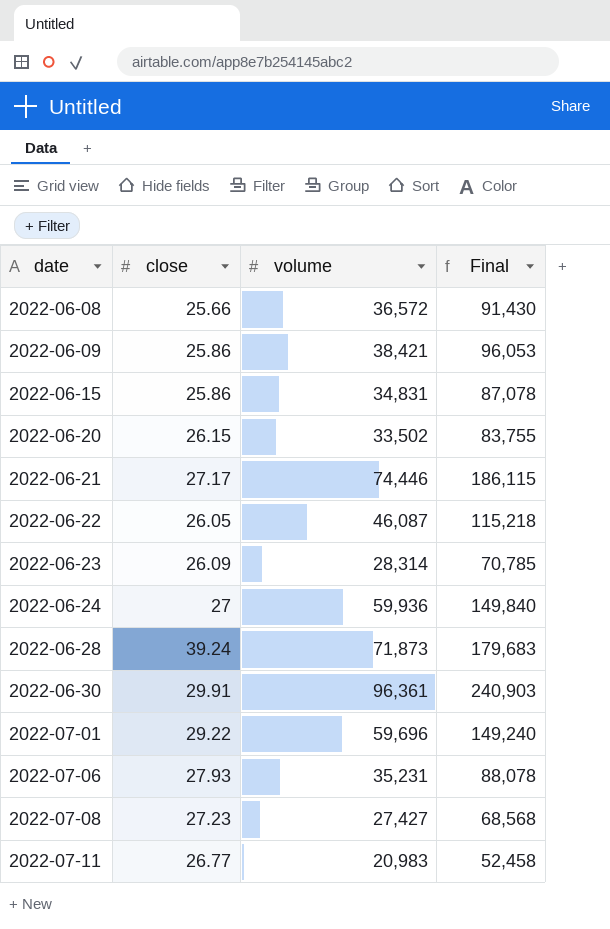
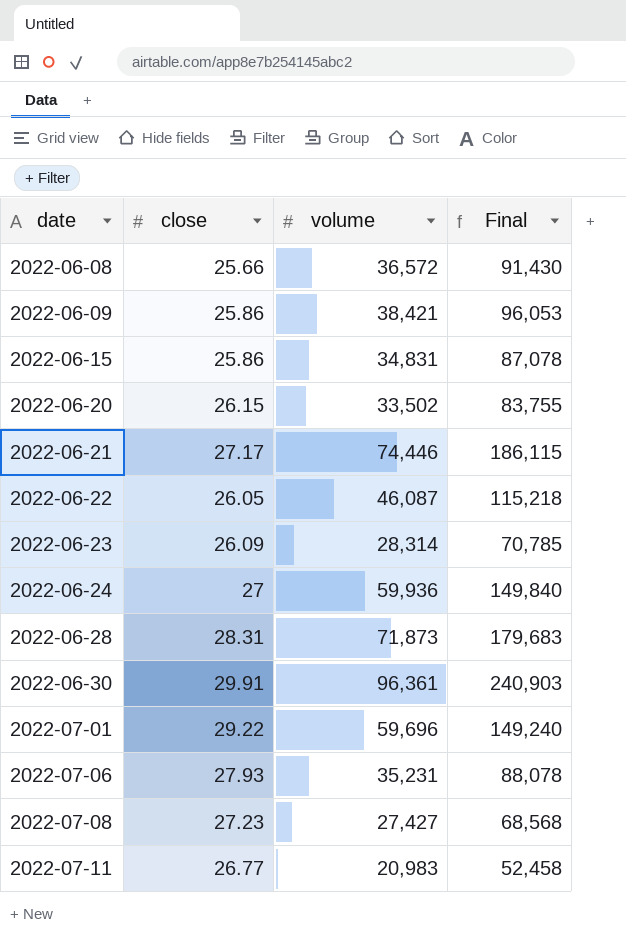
2022-06-28 | close: 39.24 -> 28.31

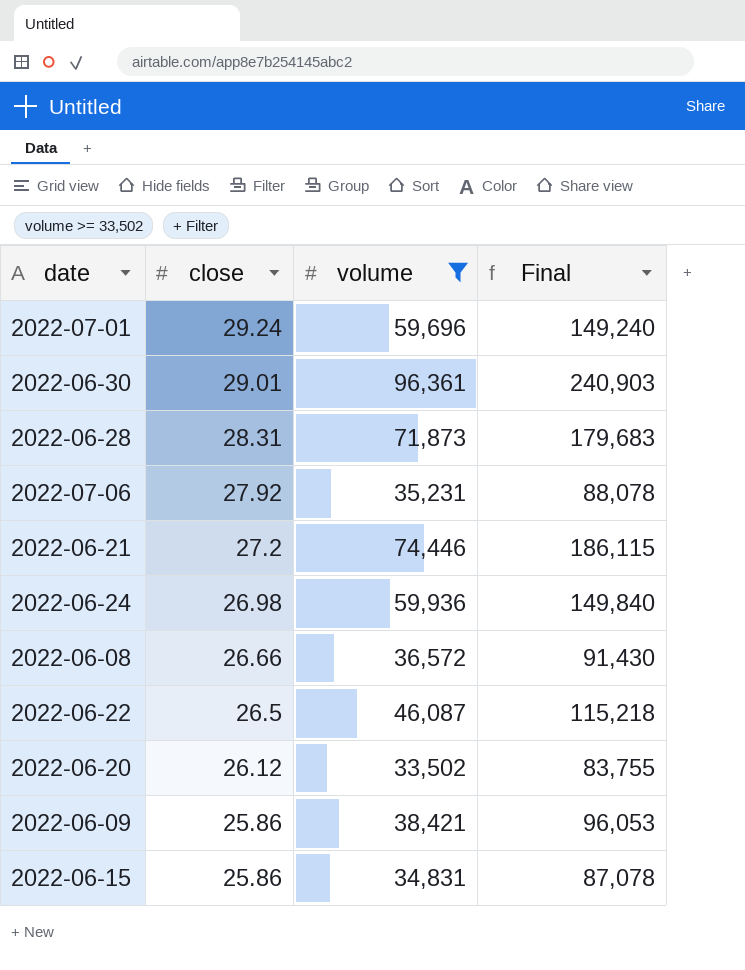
filter: none -> volume >= 33,502
row order: date ascending -> close descending
2022-07-01 | close: 29.22 -> 29.24
2022-06-30 | close: 29.91 -> 29.01
2022-07-06 | close: 27.93 -> 27.92
2022-06-21 | close: 27.17 -> 27.2
2022-06-24 | close: 27 -> 26.98
2022-06-08 | close: 25.66 -> 26.66
2022-06-22 | close: 26.05 -> 26.5
2022-06-20 | close: 26.15 -> 26.12

